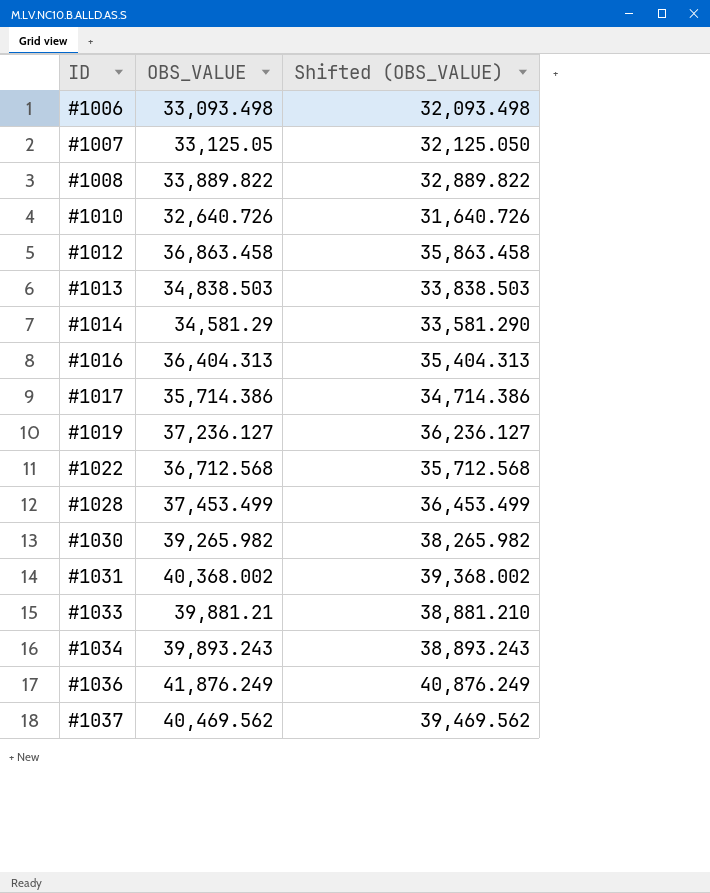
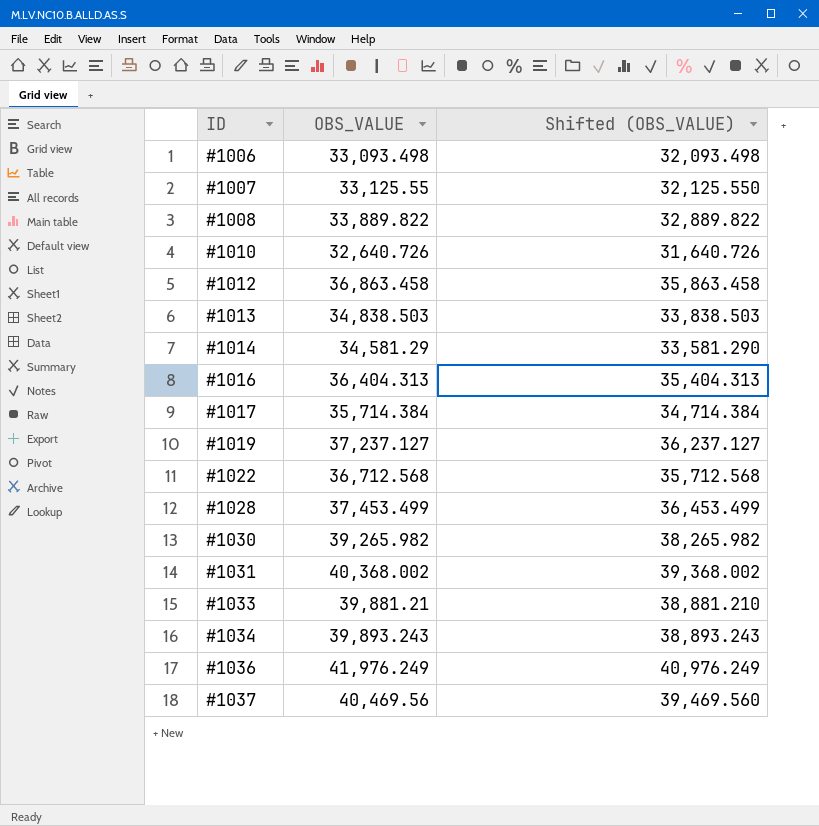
#1007 | OBS_VALUE: 33,125.05 -> 33,125.55
#1007 | Shifted (OBS_VALUE): 32,125.050 -> 32,125.550
#1017 | OBS_VALUE: 35,714.386 -> 35,714.384
#1017 | Shifted (OBS_VALUE): 34,714.386 -> 34,714.384
#1019 | OBS_VALUE: 37,236.127 -> 37,237.127
#1019 | Shifted (OBS_VALUE): 36,236.127 -> 36,237.127
#1036 | OBS_VALUE: 41,876.249 -> 41,976.249
#1036 | Shifted (OBS_VALUE): 40,876.249 -> 40,976.249
#1037 | OBS_VALUE: 40,469.562 -> 40,469.56
#1037 | Shifted (OBS_VALUE): 39,469.562 -> 39,469.560

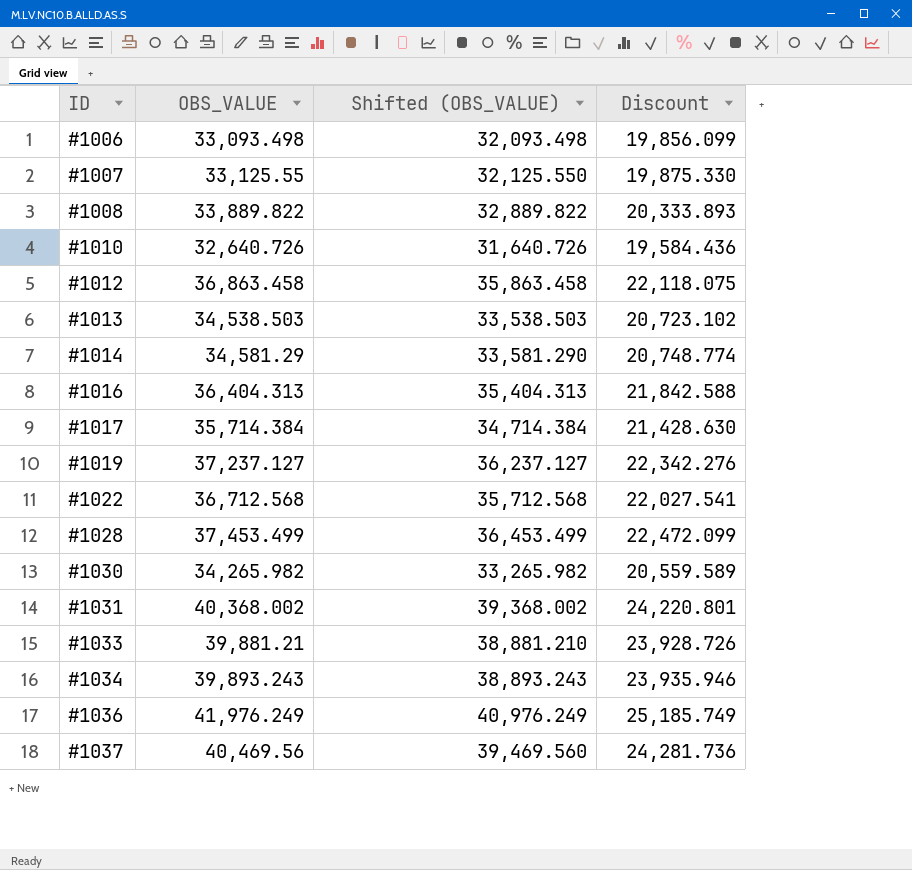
column Discount | formula: none -> [OBS_VALUE] * 0.6
#1013 | OBS_VALUE: 34,838.503 -> 34,538.503
#1013 | Shifted (OBS_VALUE): 33,838.503 -> 33,538.503
#1030 | OBS_VALUE: 39,265.982 -> 34,265.982
#1030 | Shifted (OBS_VALUE): 38,265.982 -> 33,265.982

